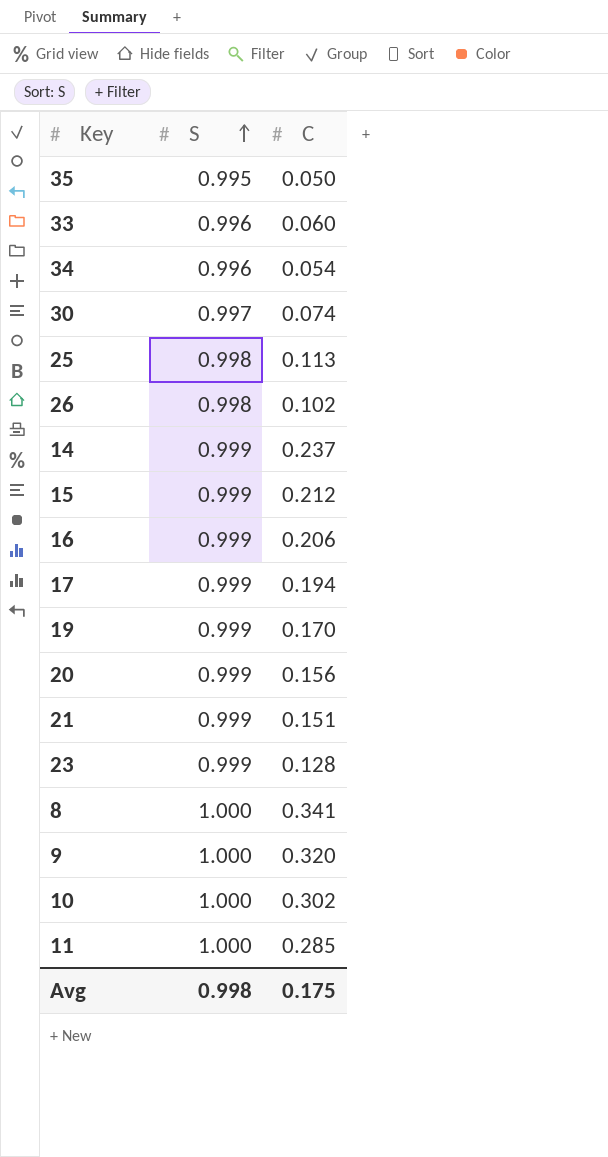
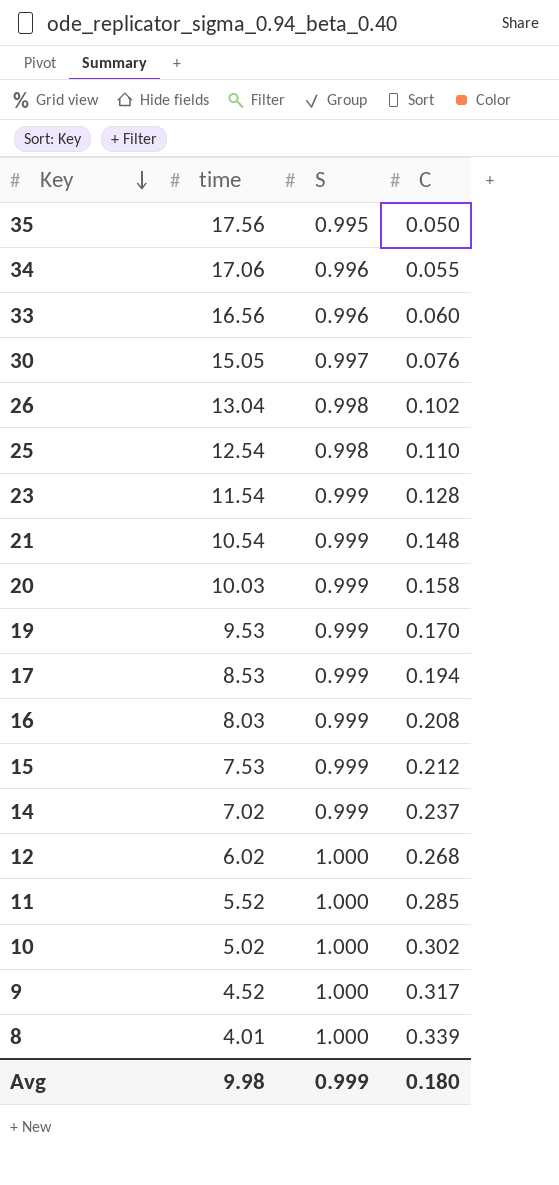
row order: S ascending -> Key descending
column time | position: none -> 2
34 | C: 0.054 -> 0.055
30 | C: 0.074 -> 0.076
25 | C: 0.113 -> 0.110
21 | C: 0.151 -> 0.148
20 | C: 0.156 -> 0.158
16 | C: 0.206 -> 0.208
row 12: none -> 6.02 | 1.000 | 0.268
9 | C: 0.320 -> 0.317
8 | C: 0.341 -> 0.339
Avg | S: 0.998 -> 0.999
Avg | C: 0.175 -> 0.180

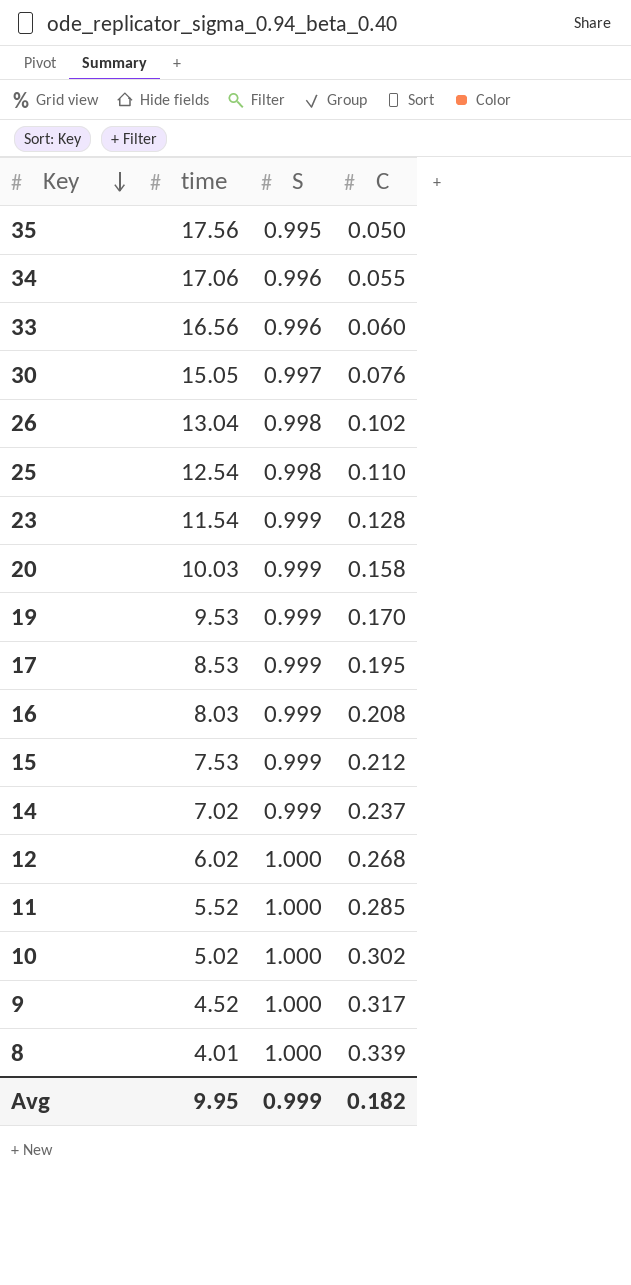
row 21: 10.54 | 0.999 | 0.148 -> none
17 | C: 0.194 -> 0.195
Avg | time: 9.98 -> 9.95
Avg | C: 0.180 -> 0.182

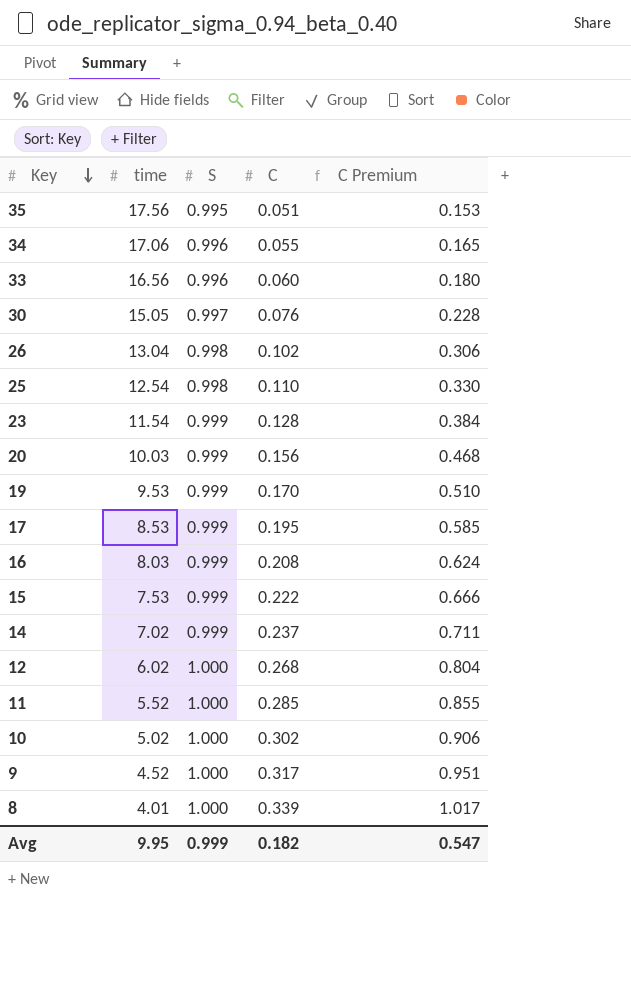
column C Premium | formula: none -> [C] * 3
35 | C: 0.050 -> 0.051
20 | C: 0.158 -> 0.156
15 | C: 0.212 -> 0.222

